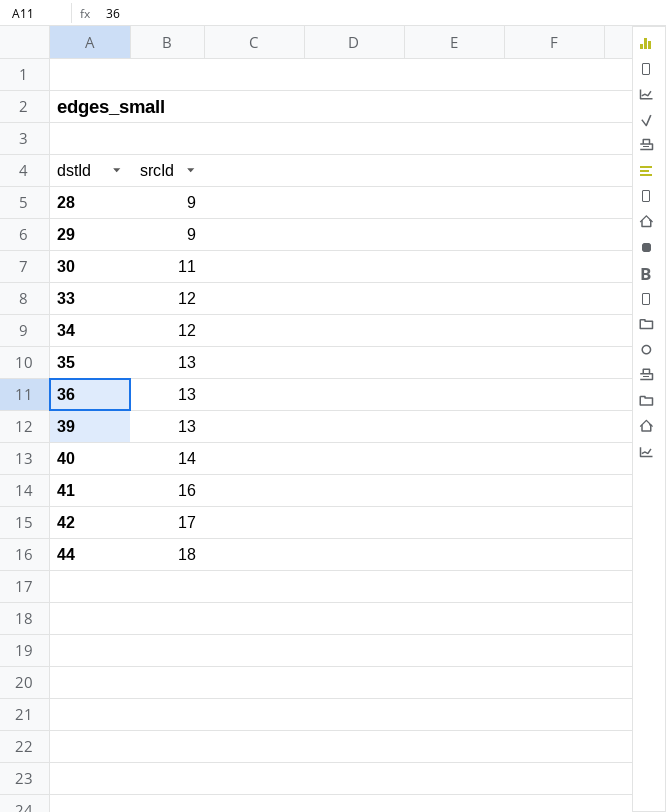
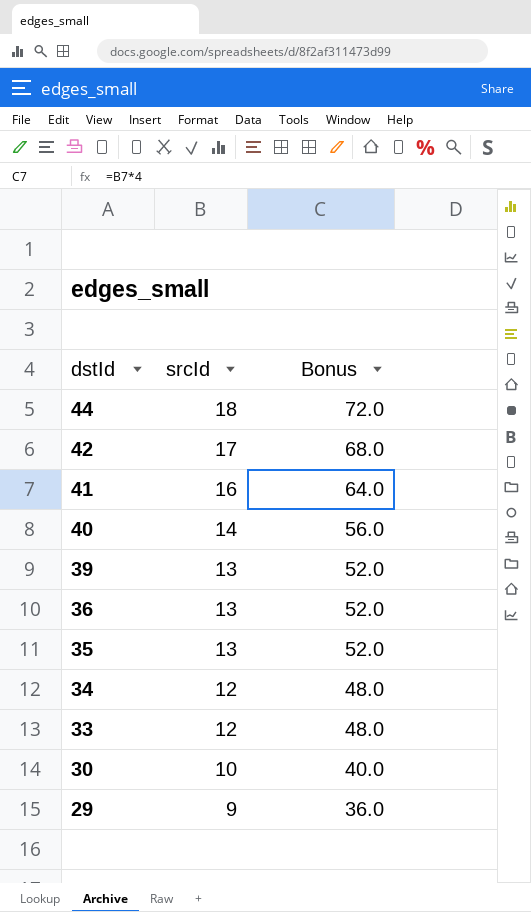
row order: dstId ascending -> dstId descending
column Bonus | formula: none -> [srcId] * 4
row 28: 9 -> none
30 | srcId: 11 -> 10

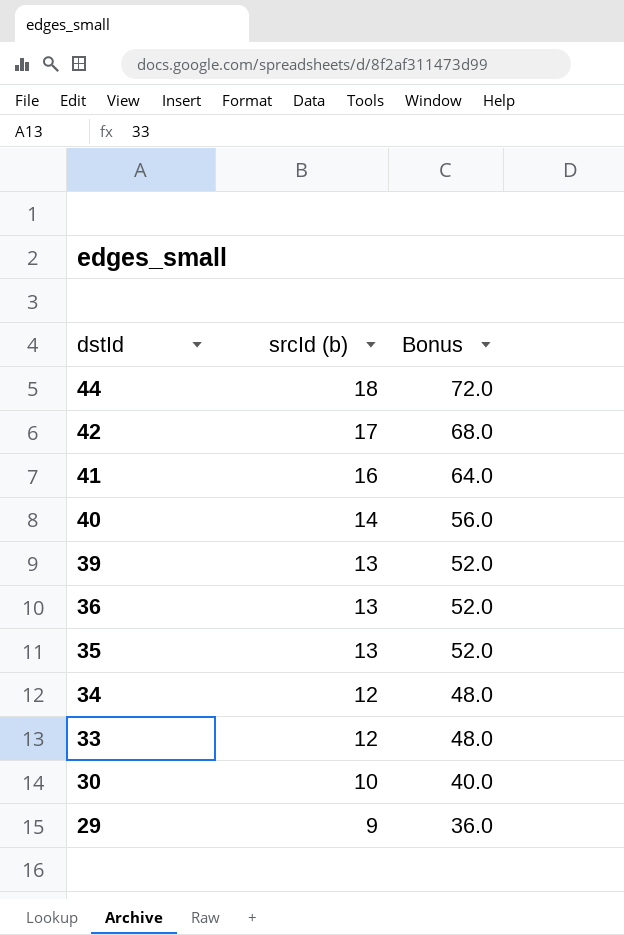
column name: srcId -> srcId (b)

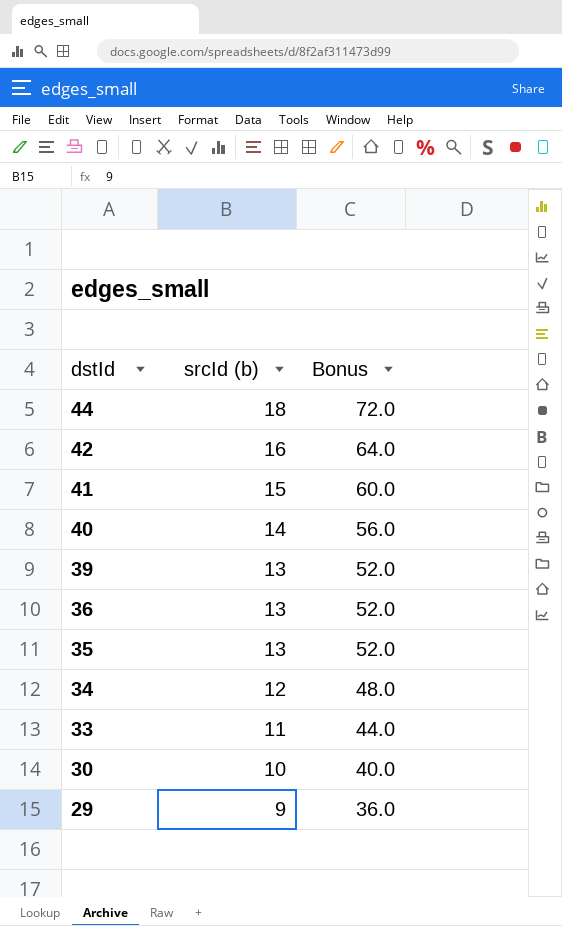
42 | srcId (b): 17 -> 16
42 | Bonus: 68.0 -> 64.0
41 | srcId (b): 16 -> 15
41 | Bonus: 64.0 -> 60.0
33 | srcId (b): 12 -> 11
33 | Bonus: 48.0 -> 44.0

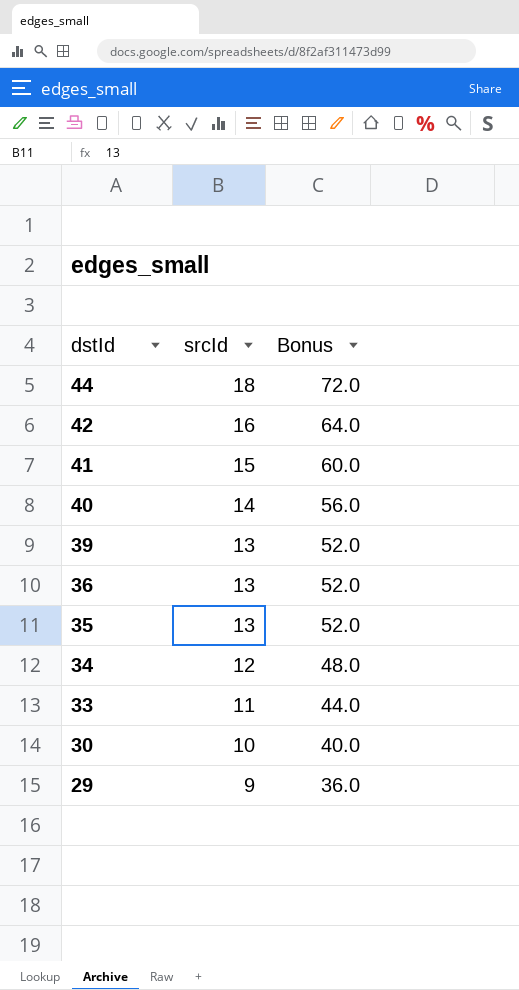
column name: srcId (b) -> srcId

